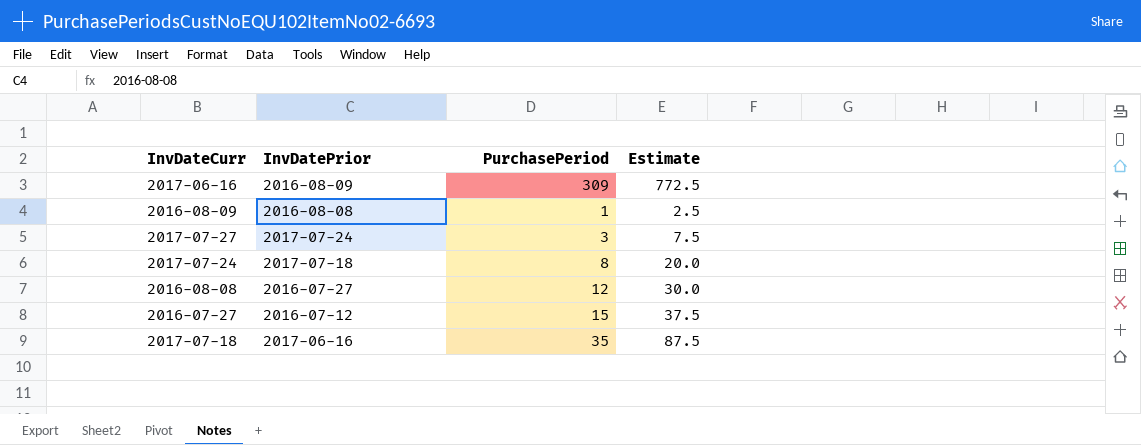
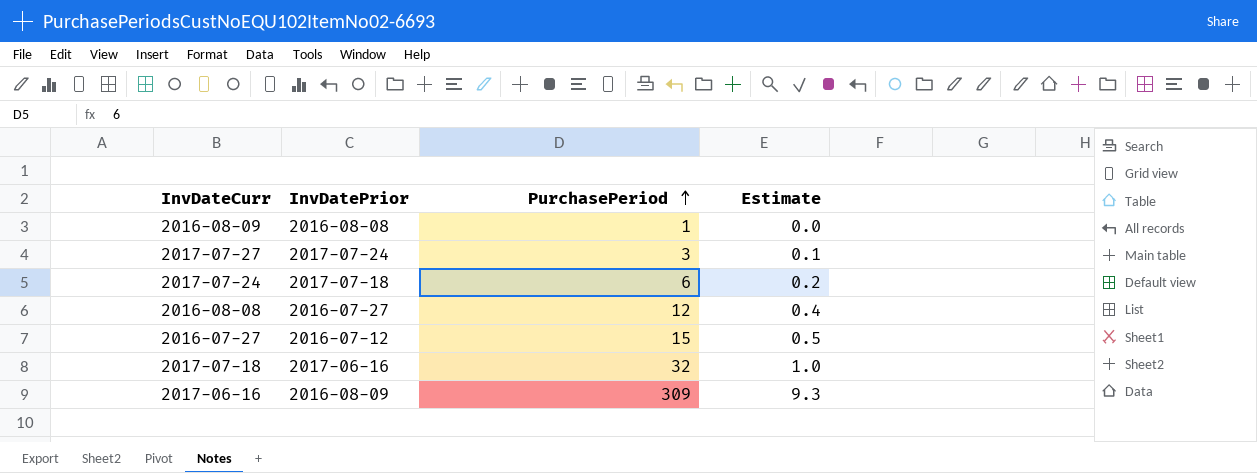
row order: none -> PurchasePeriod ascending
column Estimate | formula: [PurchasePeriod] * 2.5 -> [PurchasePeriod] * 0.03
2017-07-24 | PurchasePeriod: 8 -> 6
2017-07-18 | PurchasePeriod: 35 -> 32

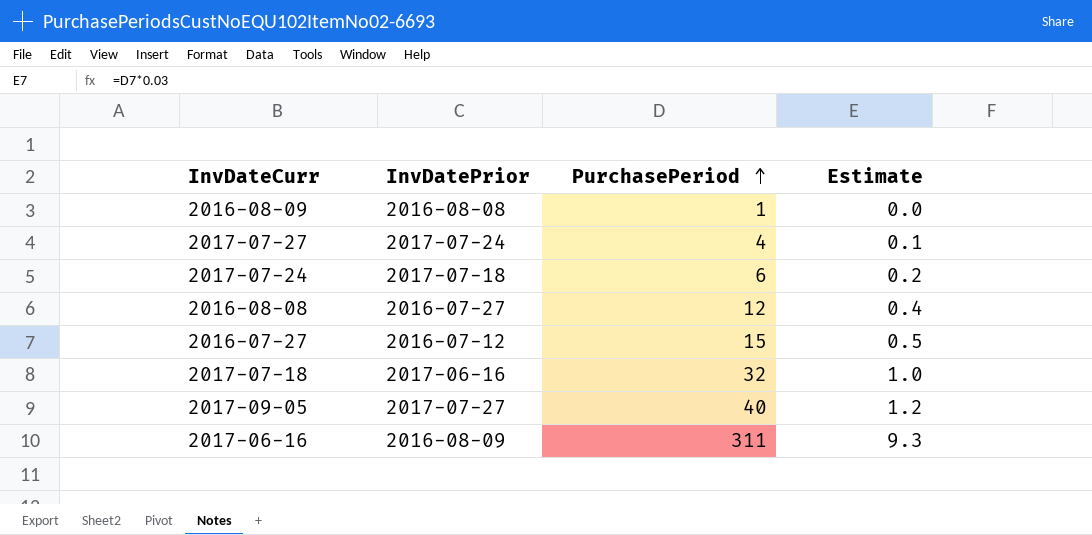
2017-07-27 | PurchasePeriod: 3 -> 4
row 2017-09-05: none -> 2017-07-27 | 40 | 1.2
2017-06-16 | PurchasePeriod: 309 -> 311

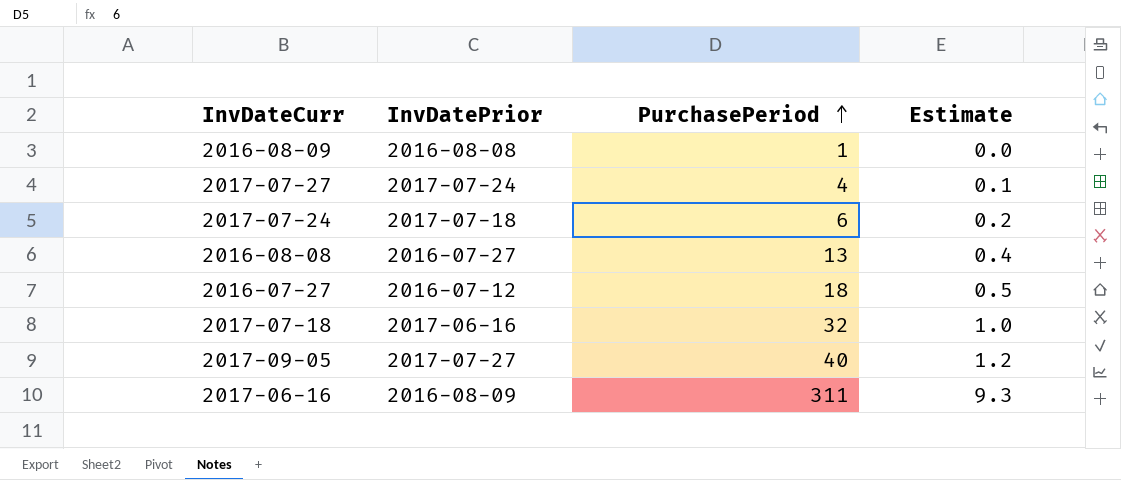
2016-08-08 | PurchasePeriod: 12 -> 13
2016-07-27 | PurchasePeriod: 15 -> 18

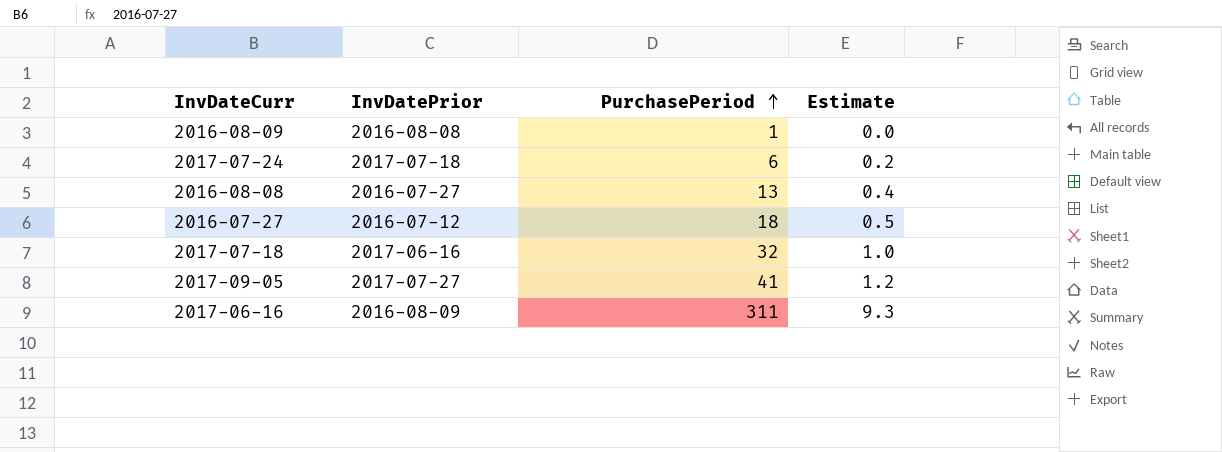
row 2017-07-27: 2017-07-24 | 4 | 0.1 -> none
2017-09-05 | PurchasePeriod: 40 -> 41

